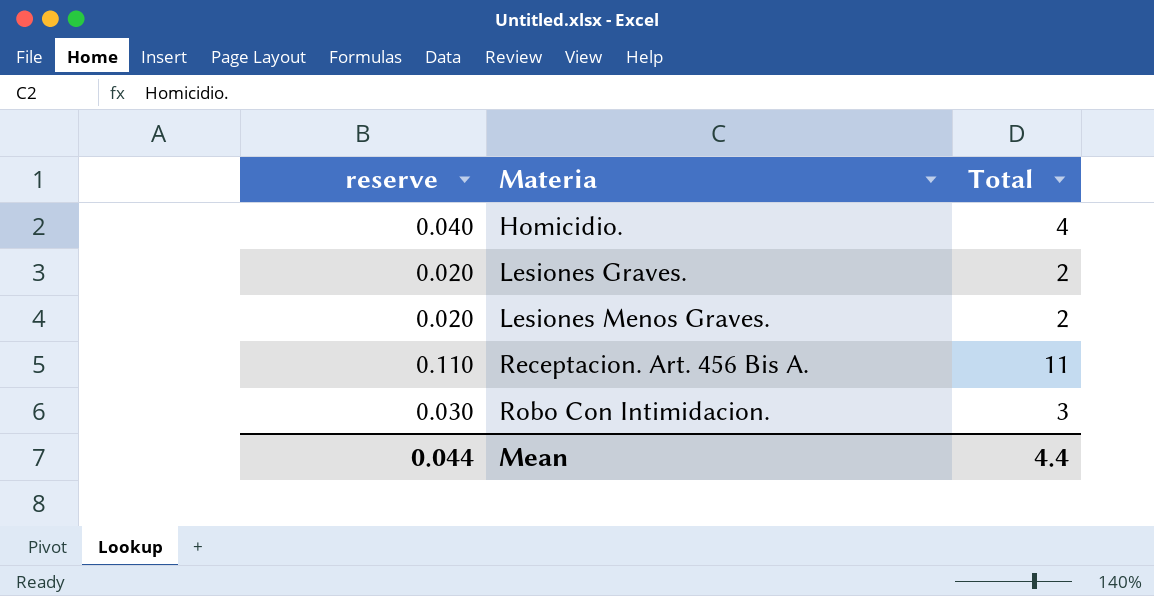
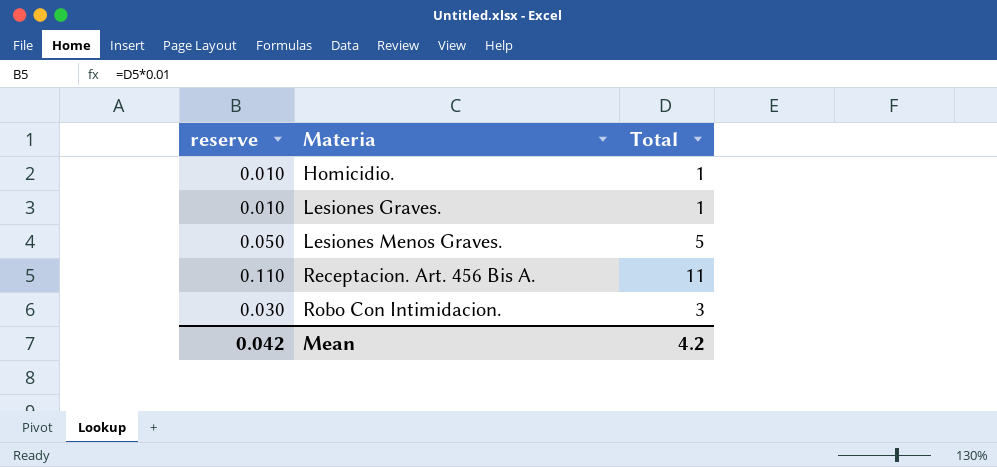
Homicidio. | reserve: 0.040 -> 0.010
Homicidio. | Total: 4 -> 1
Lesiones Graves. | reserve: 0.020 -> 0.010
Lesiones Graves. | Total: 2 -> 1
Lesiones Menos Graves. | reserve: 0.020 -> 0.050
Lesiones Menos Graves. | Total: 2 -> 5
Mean | reserve: 0.044 -> 0.042
Mean | Total: 4.4 -> 4.2

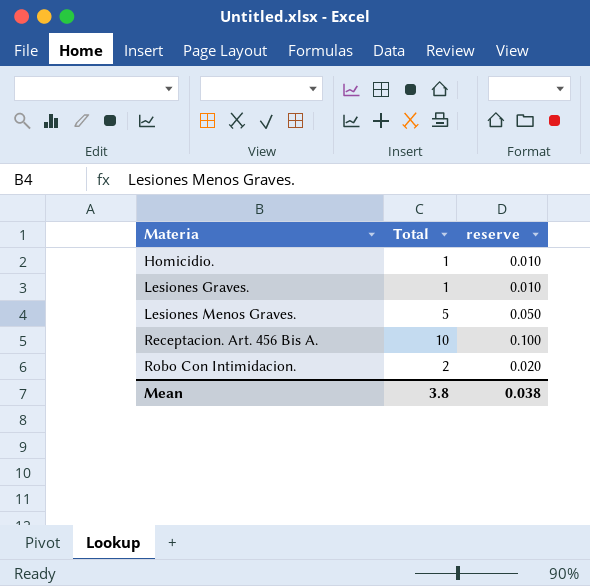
column reserve | position: 1 -> 3
Receptacion. Art. 456 Bis A. | Total: 11 -> 10
Receptacion. Art. 456 Bis A. | reserve: 0.110 -> 0.100
Robo Con Intimidacion. | Total: 3 -> 2
Robo Con Intimidacion. | reserve: 0.030 -> 0.020
Mean | Total: 4.2 -> 3.8
Mean | reserve: 0.042 -> 0.038

